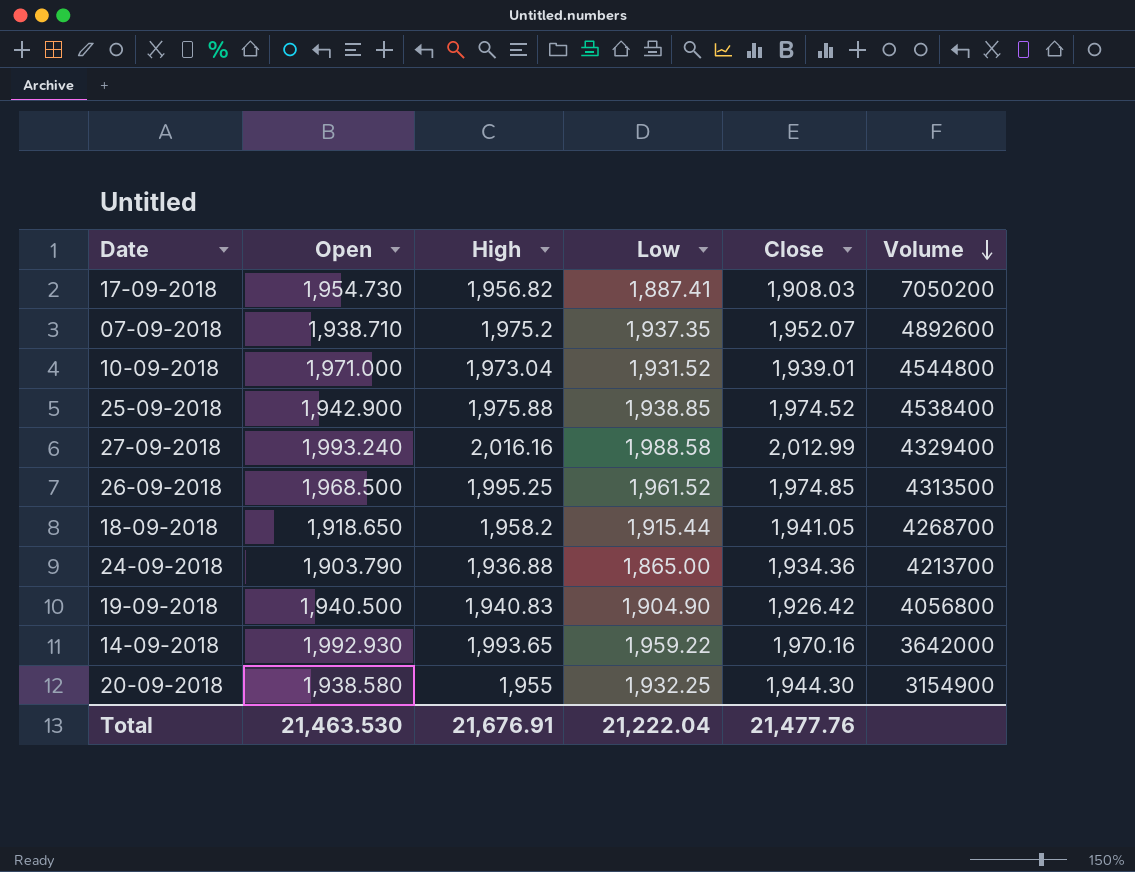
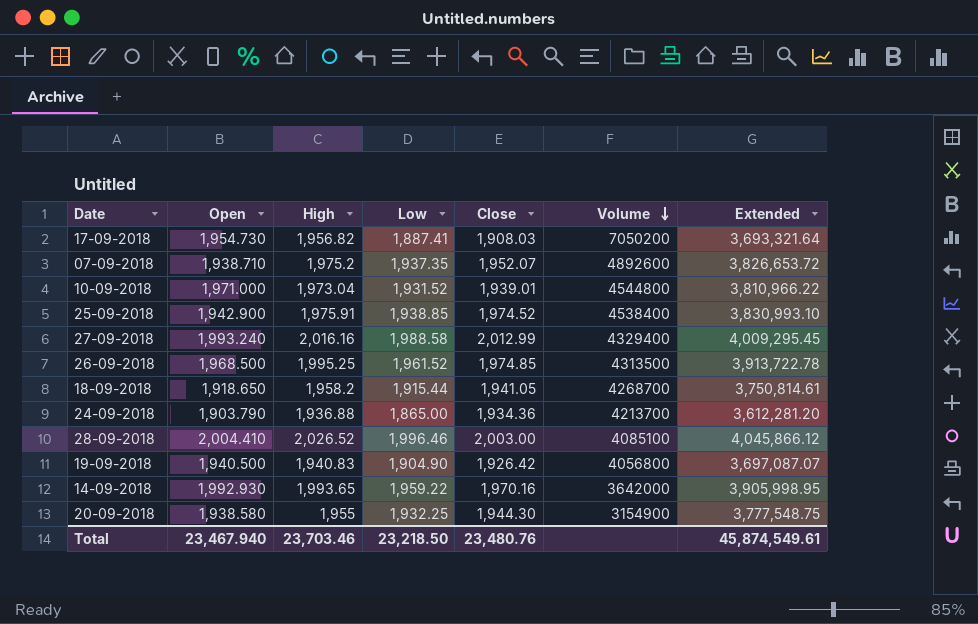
column Extended | formula: none -> [High] * [Low]
25-09-2018 | High: 1,975.88 -> 1,975.91
row 28-09-2018: none -> 2,004.410 | 2,026.52 | 1,996.46 | 2,003.00 | 4085100 | 4,045,866.12
Total | Open: 21,463.530 -> 23,467.940
Total | High: 21,676.91 -> 23,703.46
Total | Low: 21,222.04 -> 23,218.50
Total | Close: 21,477.76 -> 23,480.76

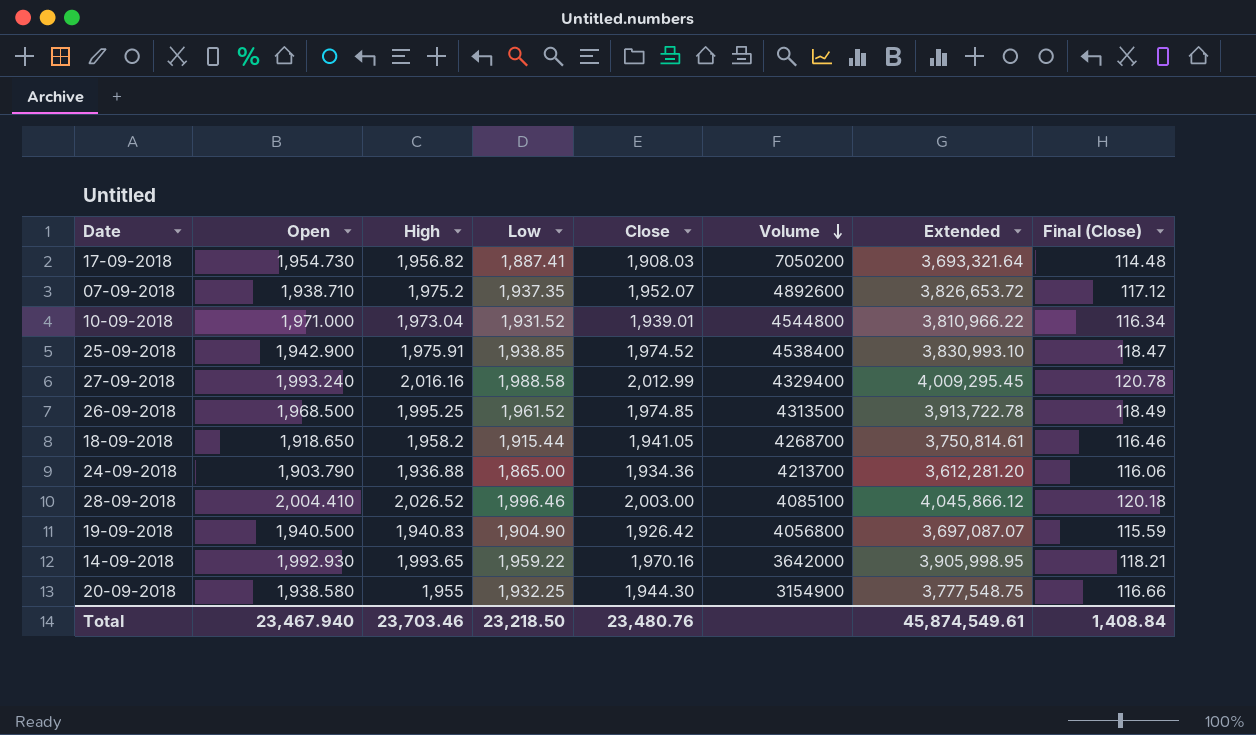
column Final (Close) | formula: none -> [Close] * 0.06

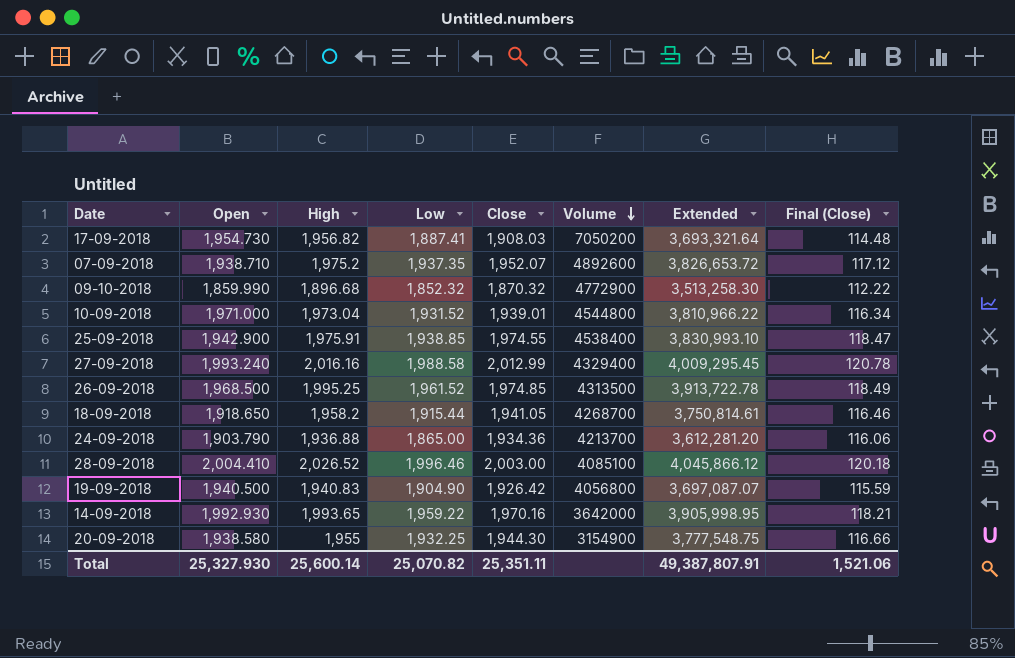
row 09-10-2018: none -> 1,859.990 | 1,896.68 | 1,852.32 | 1,870.32 | 4772900 | 3,513,258.30 | 112.22
25-09-2018 | Close: 1,974.52 -> 1,974.55
Total | Open: 23,467.940 -> 25,327.930
Total | High: 23,703.46 -> 25,600.14
Total | Low: 23,218.50 -> 25,070.82
Total | Close: 23,480.76 -> 25,351.11
Total | Extended: 45,874,549.61 -> 49,387,807.91
Total | Final (Close): 1,408.84 -> 1,521.06

